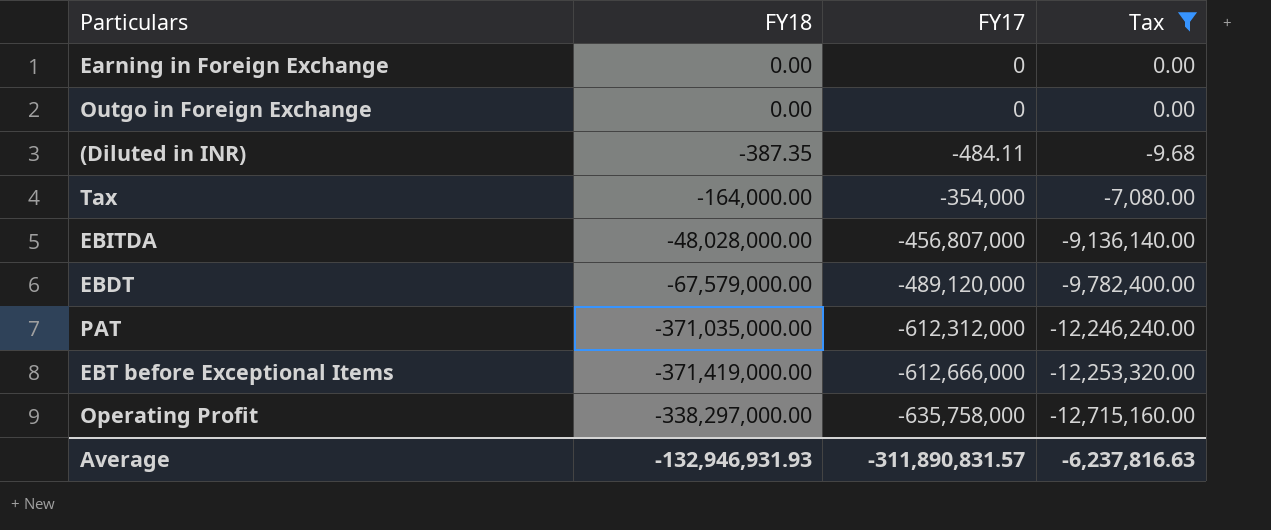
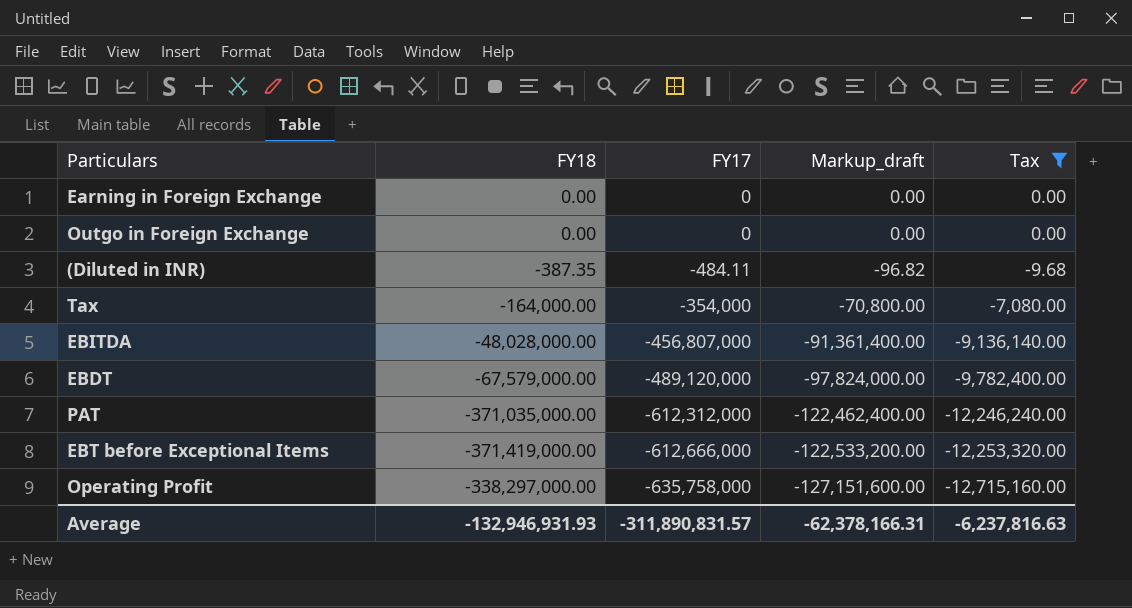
column Markup_draft | formula: none -> [FY17] * 0.2

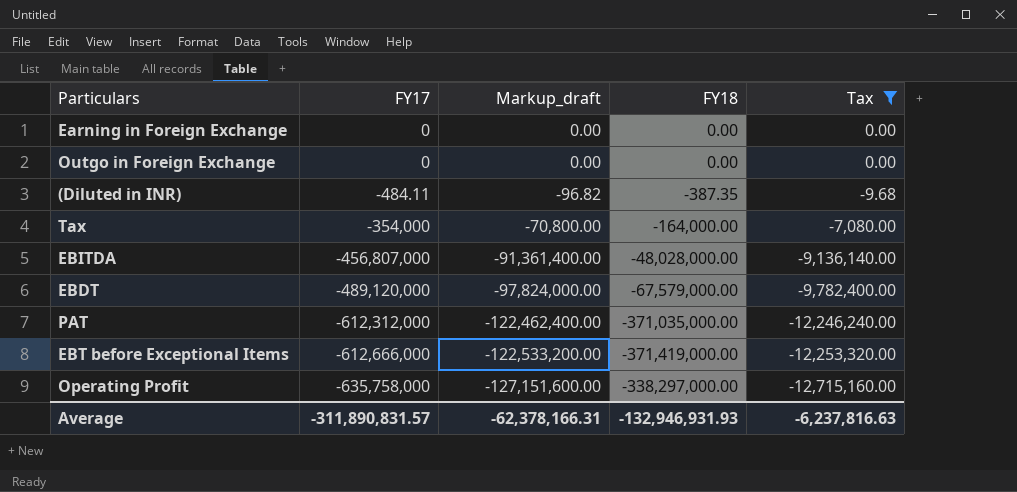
column FY18 | position: 2 -> 4

